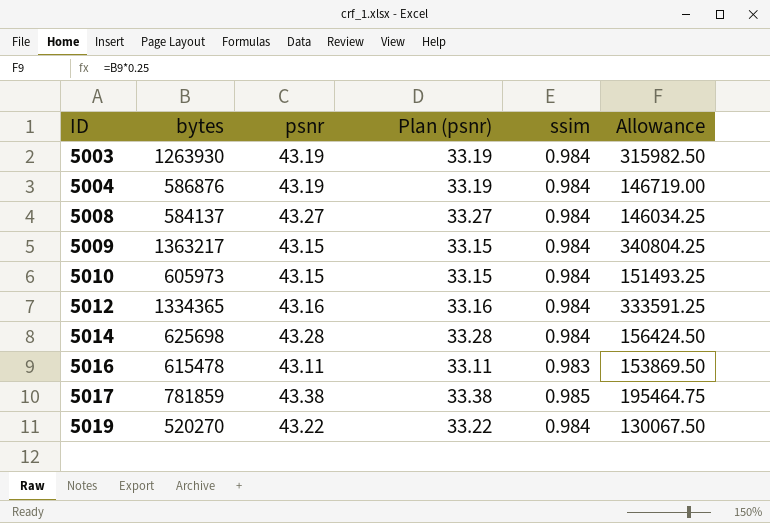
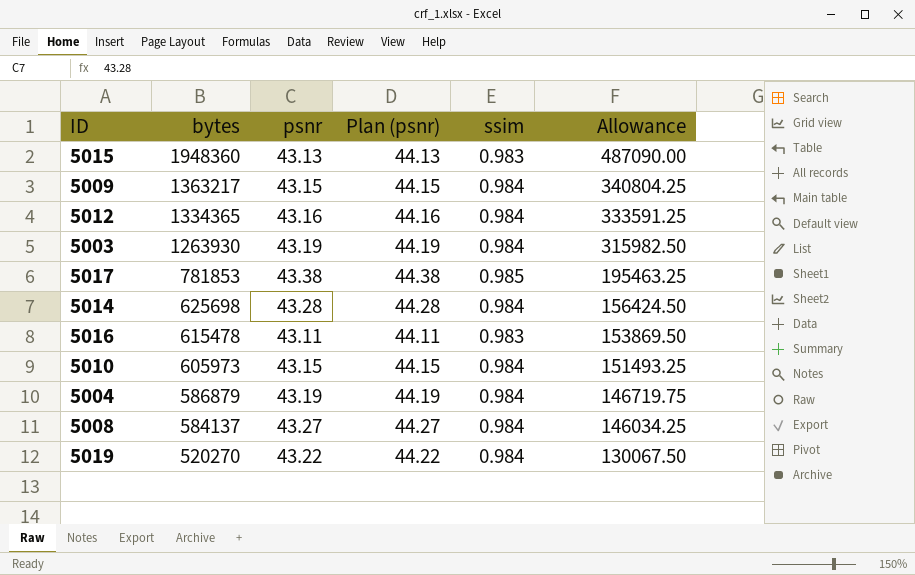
row order: ID ascending -> bytes descending
column Plan (psnr) | formula: [psnr] - 10 -> [psnr] + 1
row 5015: none -> 1948360 | 43.13 | 44.13 | 0.983 | 487090.00
5017 | bytes: 781859 -> 781853
5017 | Allowance: 195464.75 -> 195463.25
5004 | bytes: 586876 -> 586879
5004 | Allowance: 146719.00 -> 146719.75

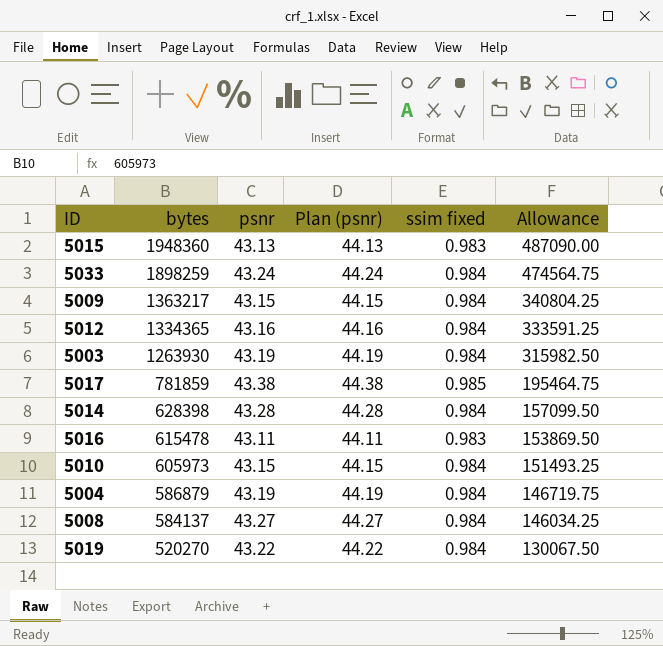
column name: ssim -> ssim fixed
row 5033: none -> 1898259 | 43.24 | 44.24 | 0.984 | 474564.75
5017 | bytes: 781853 -> 781859
5017 | Allowance: 195463.25 -> 195464.75
5014 | bytes: 625698 -> 628398
5014 | Allowance: 156424.50 -> 157099.50

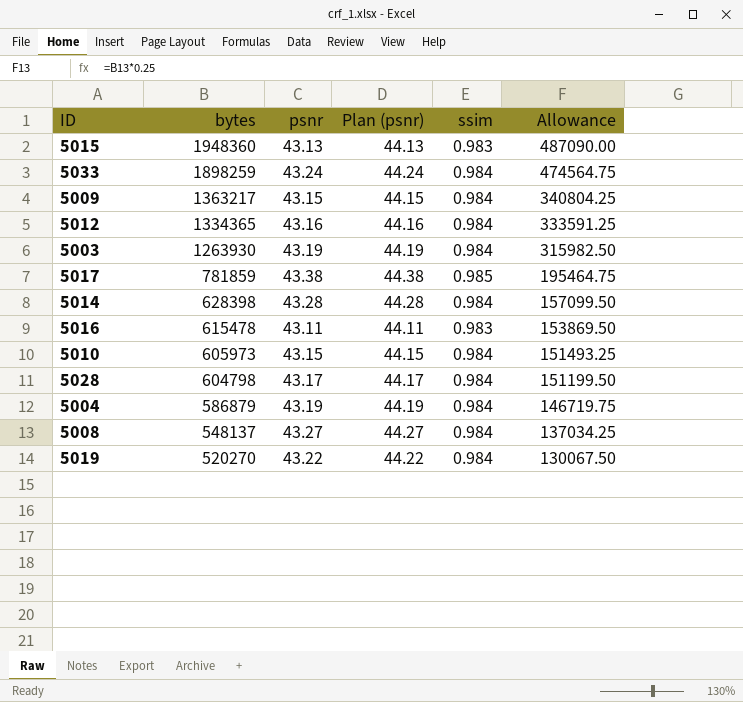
column name: ssim fixed -> ssim
row 5028: none -> 604798 | 43.17 | 44.17 | 0.984 | 151199.50
5008 | bytes: 584137 -> 548137
5008 | Allowance: 146034.25 -> 137034.25

